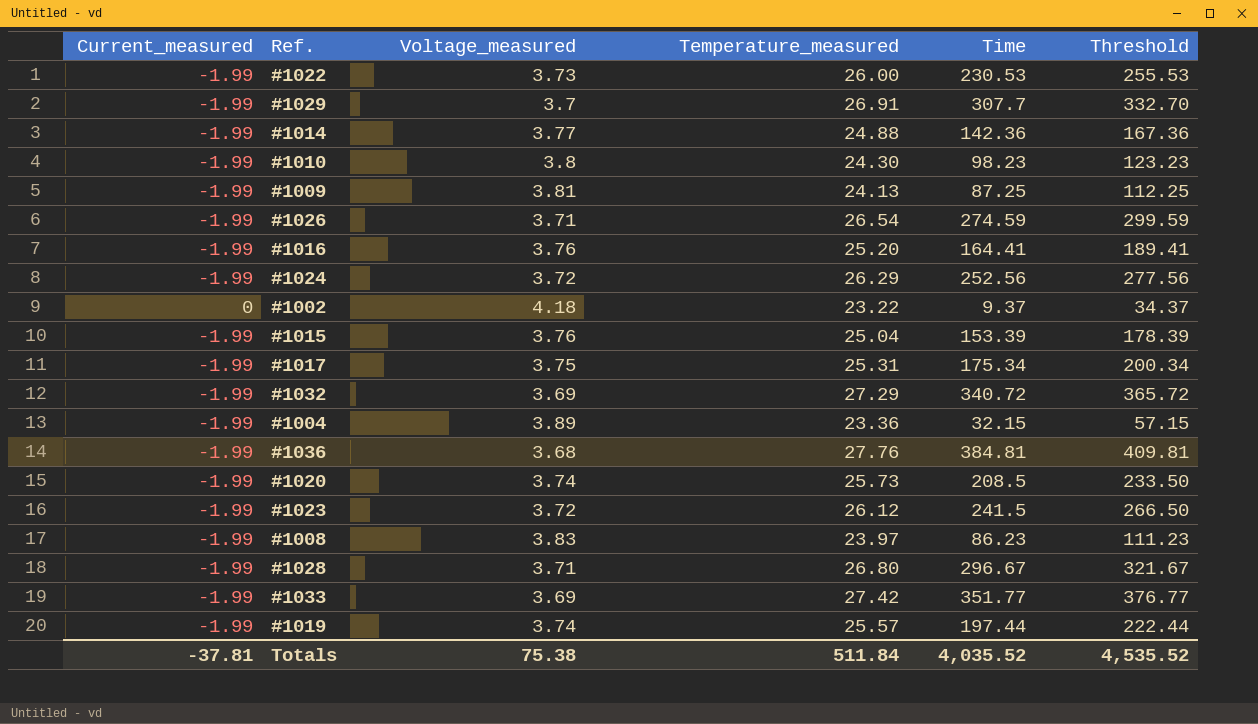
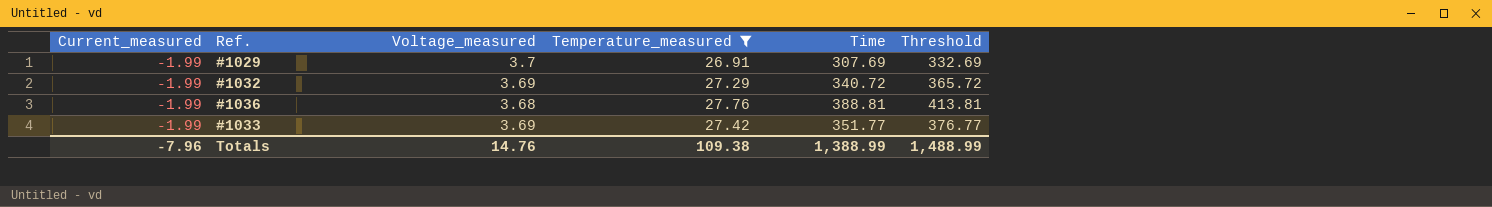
filter: none -> Temperature_measured >= 26.91
#1029 | Time: 307.7 -> 307.69
#1029 | Threshold: 332.70 -> 332.69
#1036 | Time: 384.81 -> 388.81
#1036 | Threshold: 409.81 -> 413.81
Totals | Current_measured: -37.81 -> -7.96
Totals | Voltage_measured: 75.38 -> 14.76
Totals | Temperature_measured: 511.84 -> 109.38
Totals | Time: 4,035.52 -> 1,388.99
Totals | Threshold: 4,535.52 -> 1,488.99

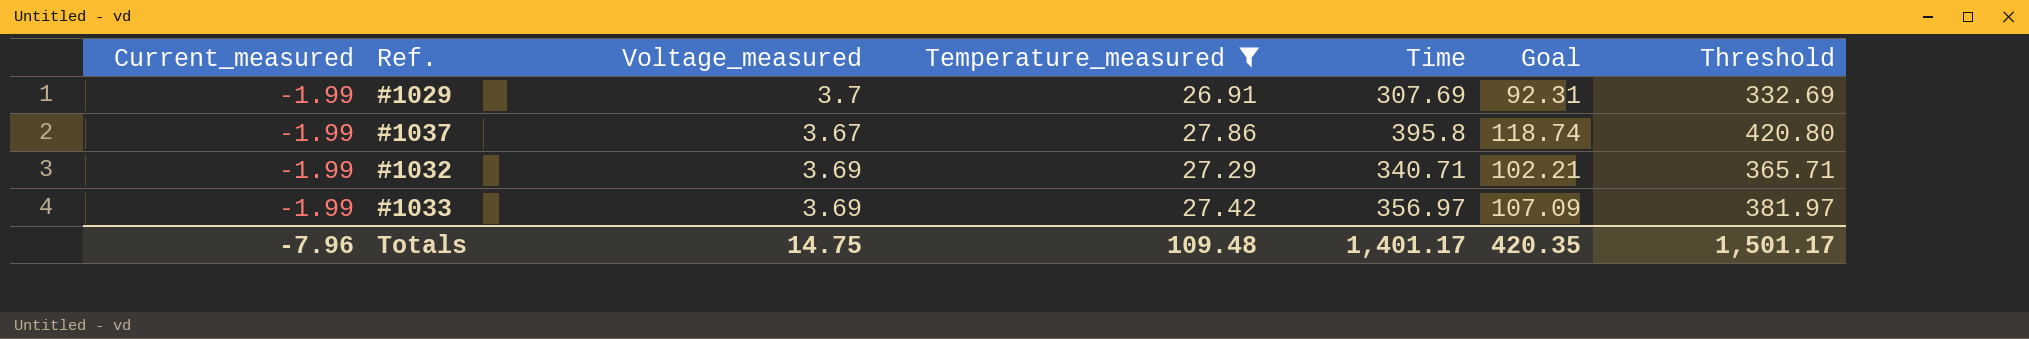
column Goal | formula: none -> [Time] * 0.3
row #1036: -1.99 | 3.68 | 27.76 | 388.81 | 413.81 -> none
row #1037: none -> -1.99 | 3.67 | 27.86 | 395.8 | 118.74 | 420.80
#1032 | Time: 340.72 -> 340.71
#1032 | Threshold: 365.72 -> 365.71
#1033 | Time: 351.77 -> 356.97
#1033 | Threshold: 376.77 -> 381.97
Totals | Voltage_measured: 14.76 -> 14.75
Totals | Temperature_measured: 109.38 -> 109.48
Totals | Time: 1,388.99 -> 1,401.17
Totals | Threshold: 1,488.99 -> 1,501.17

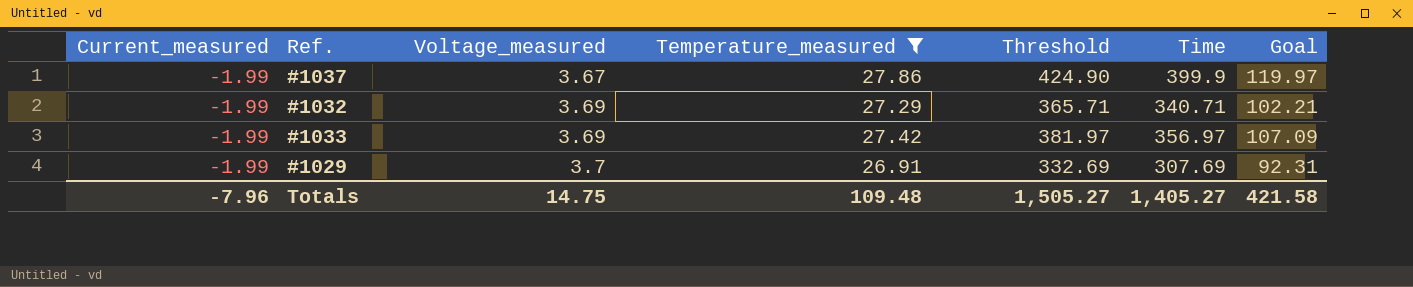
row order: none -> Voltage_measured ascending
column Threshold | position: 7 -> 5
#1037 | Threshold: 420.80 -> 424.90
#1037 | Time: 395.8 -> 399.9
#1037 | Goal: 118.74 -> 119.97
Totals | Threshold: 1,501.17 -> 1,505.27
Totals | Time: 1,401.17 -> 1,405.27
Totals | Goal: 420.35 -> 421.58

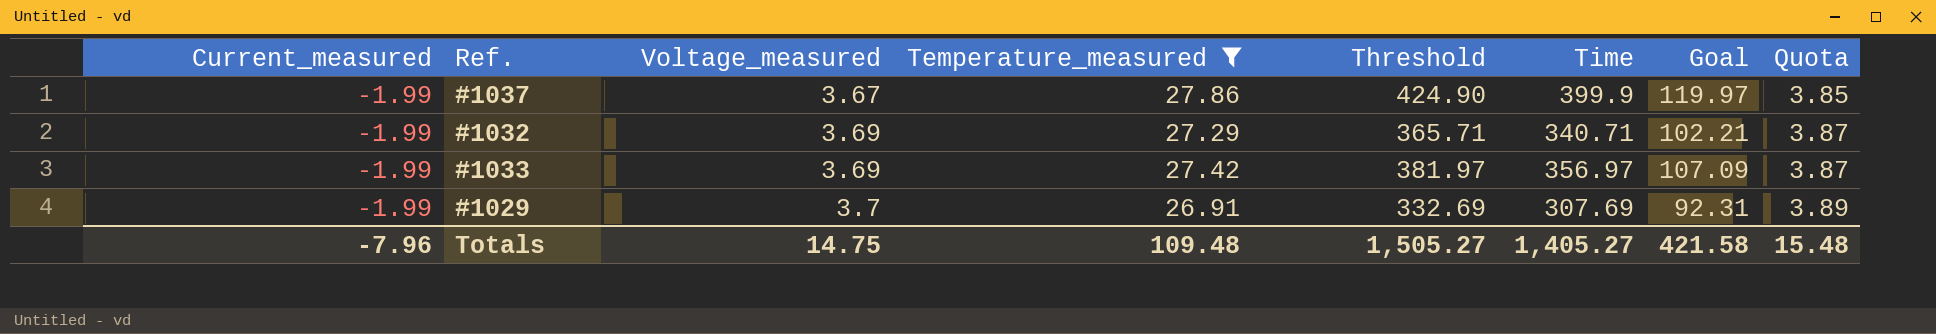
column Quota | formula: none -> [Voltage_measured] * 1.05

